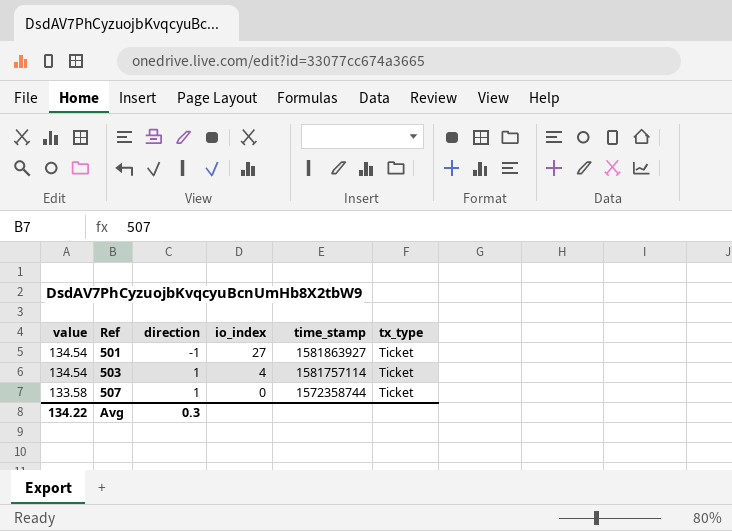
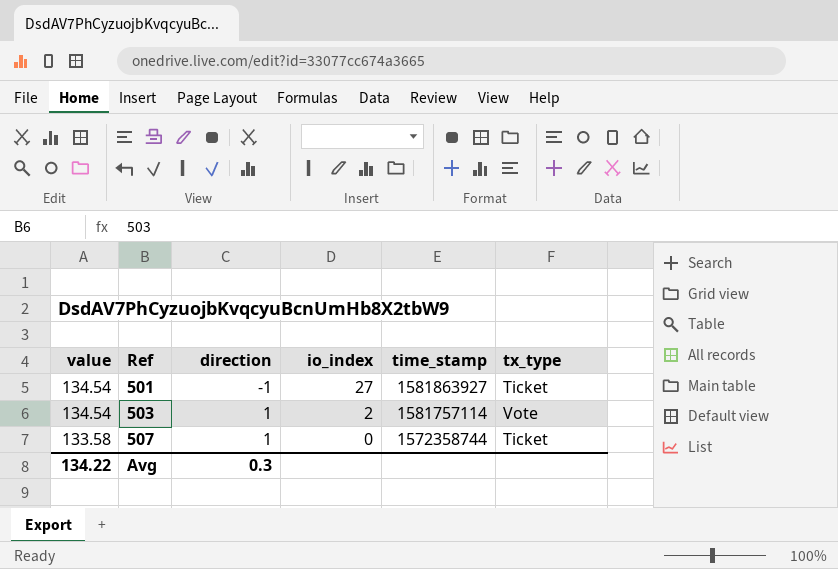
503 | io_index: 4 -> 2
503 | tx_type: Ticket -> Vote

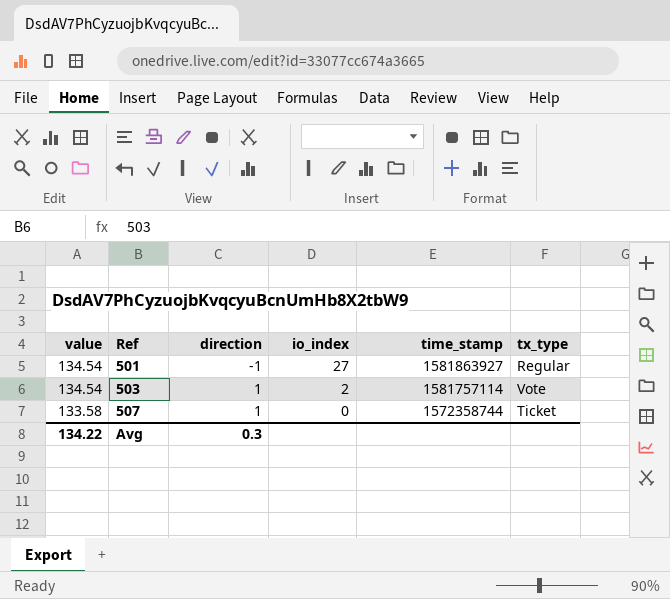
501 | tx_type: Ticket -> Regular

